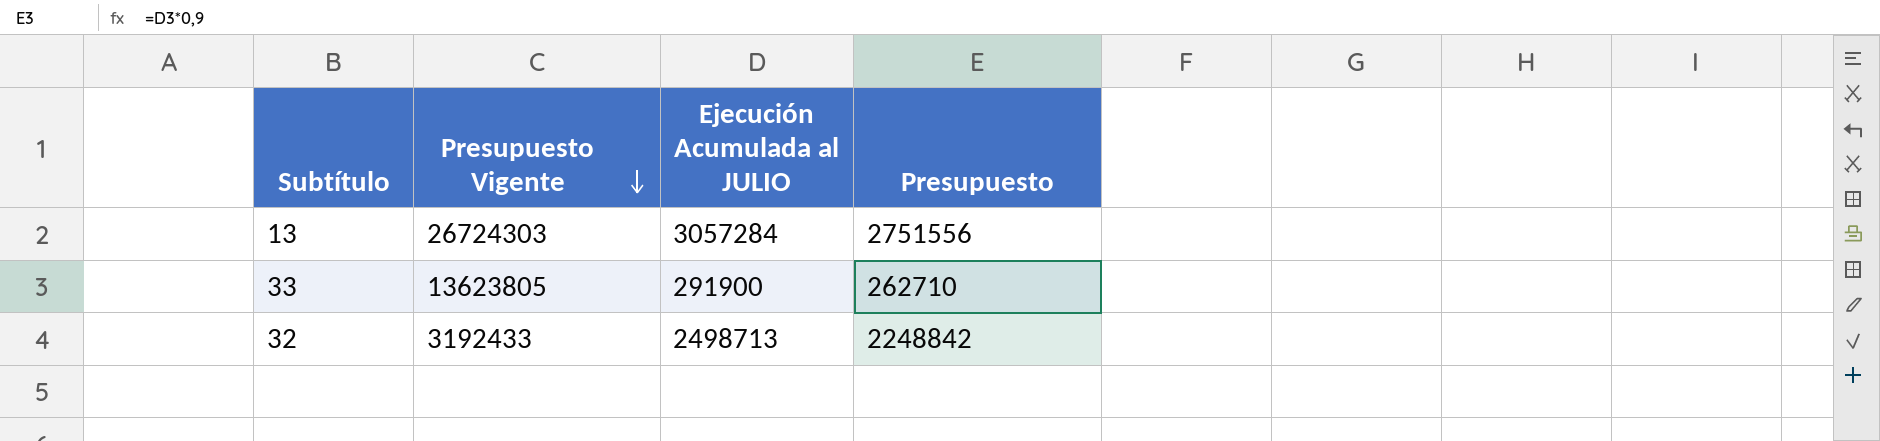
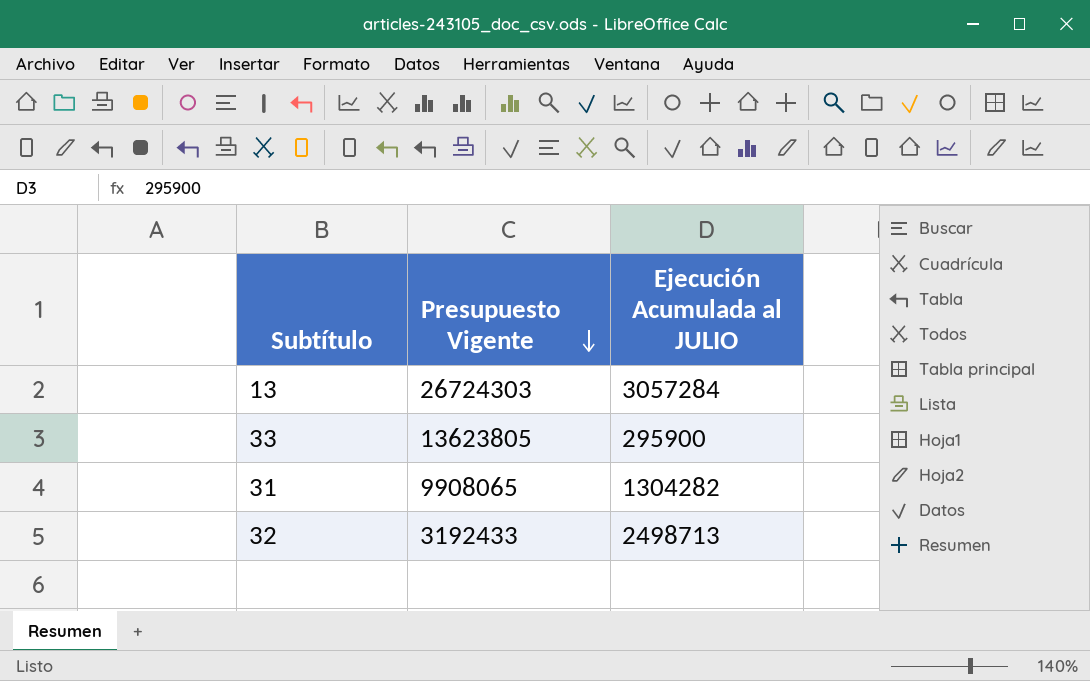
column Presupuesto | formula: [Ejecución Acumulada al JULIO] * 0,9 -> none
33 | Ejecución Acumulada al JULIO: 291900 -> 295900
row 31: none -> 9908065 | 1304282

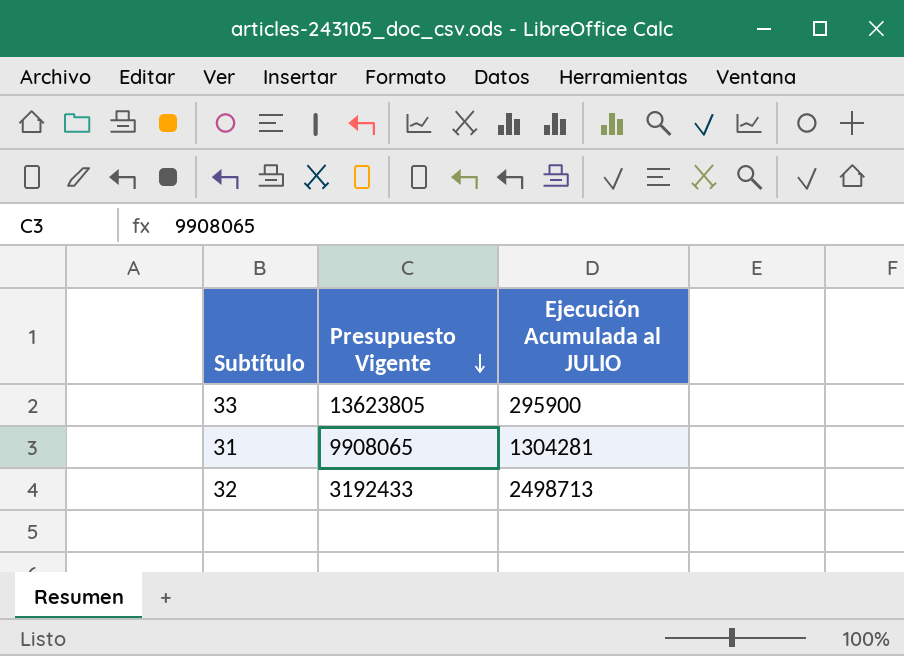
row 13: 26724303 | 3057284 -> none
31 | Ejecución Acumulada al JULIO: 1304282 -> 1304281

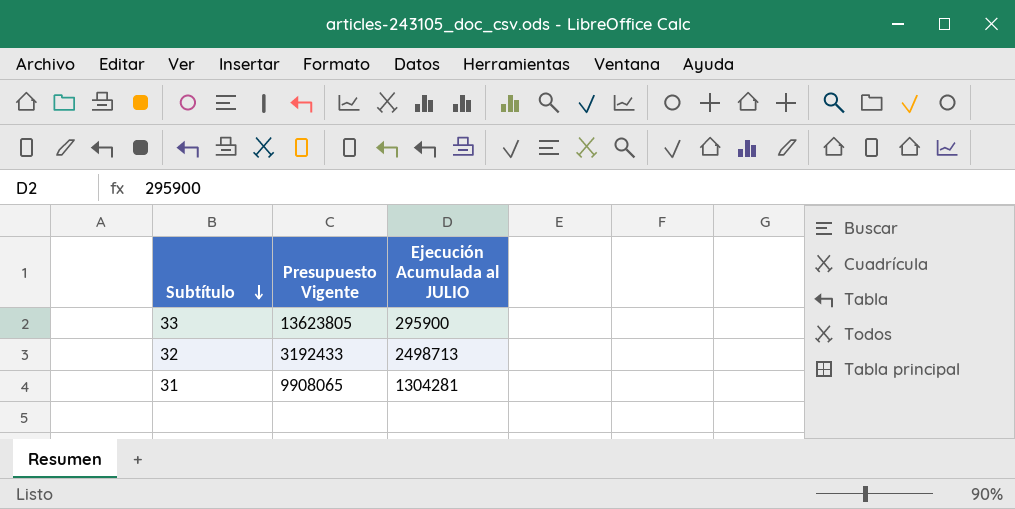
row order: Presupuesto Vigente descending -> Subtítulo descending

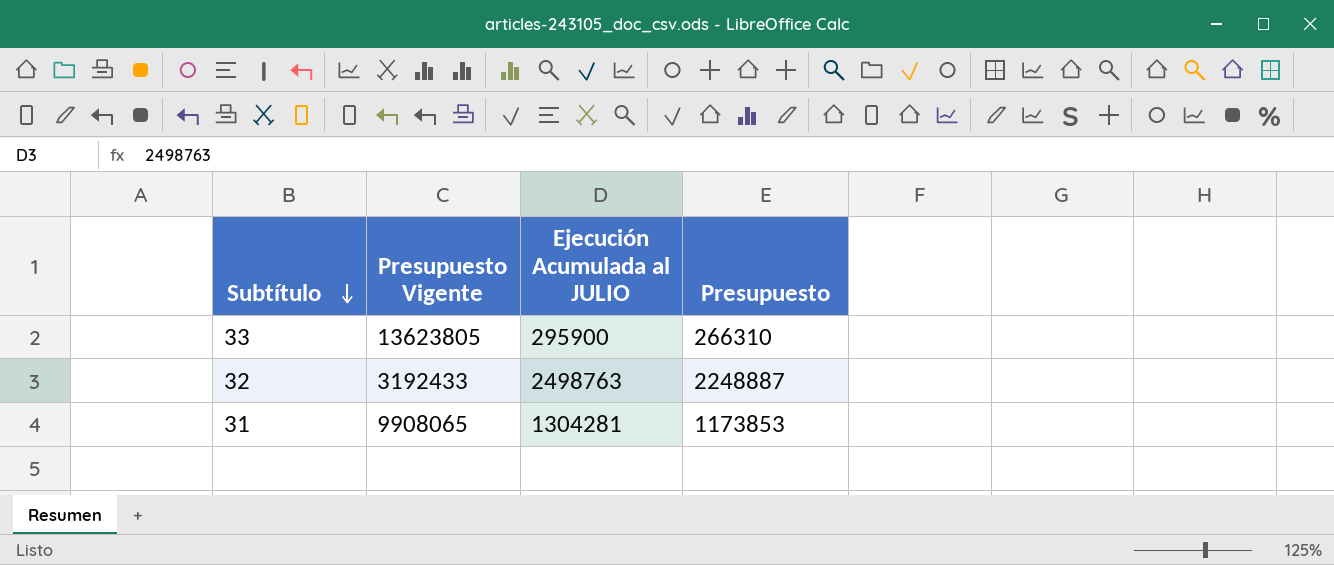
column Presupuesto | formula: none -> [Ejecución Acumulada al JULIO] * 0,9
32 | Ejecución Acumulada al JULIO: 2498713 -> 2498763

